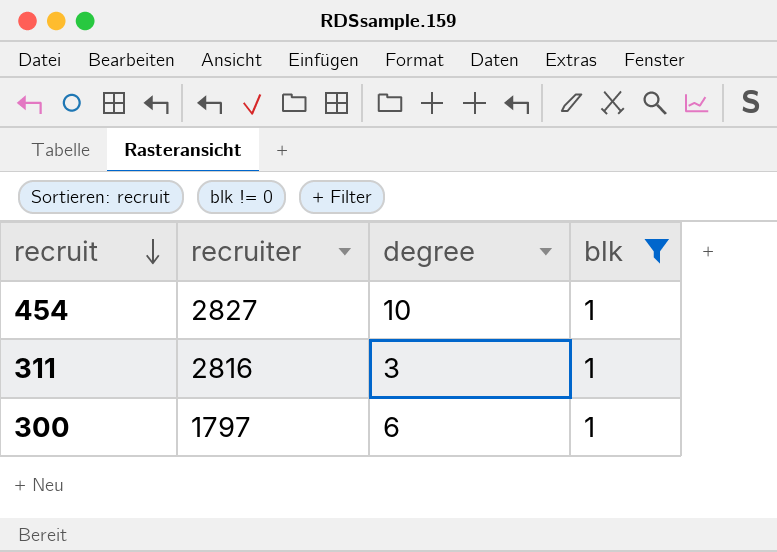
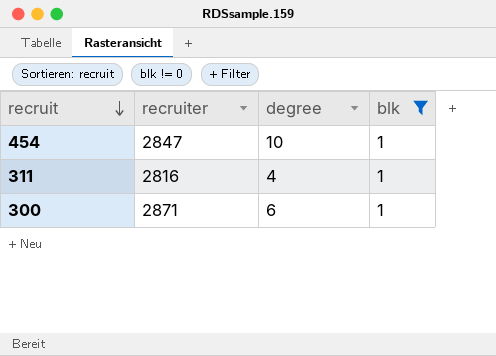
454 | recruiter: 2827 -> 2847
311 | degree: 3 -> 4
300 | recruiter: 1797 -> 2871

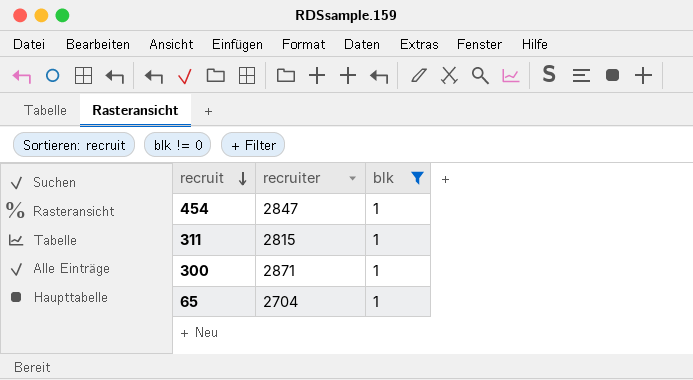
column degree | position: 3 -> none
311 | recruiter: 2816 -> 2815
row 65: none -> 2704 | 1

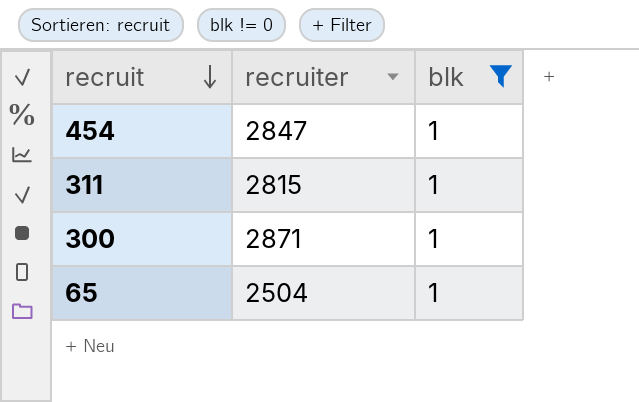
65 | recruiter: 2704 -> 2504

